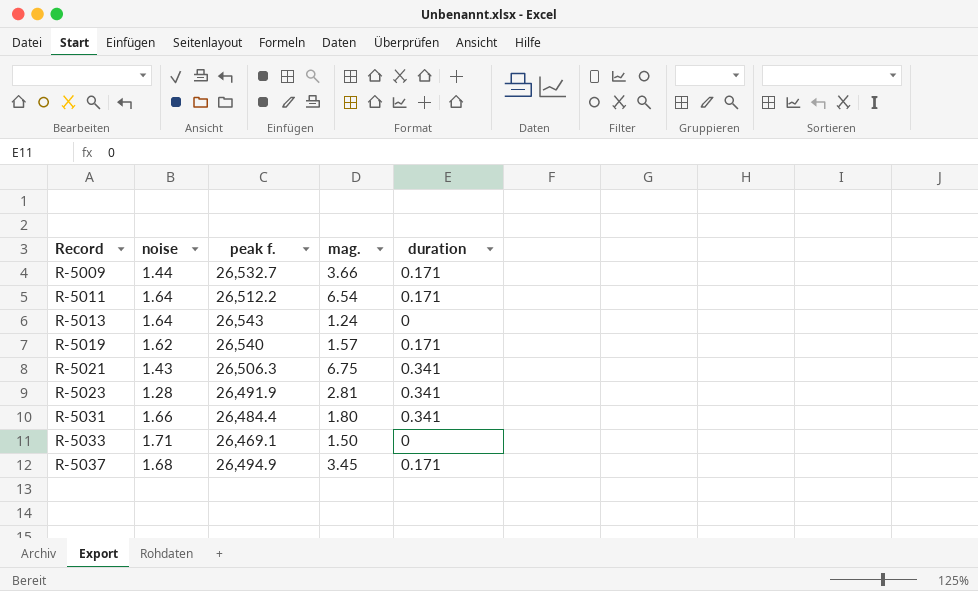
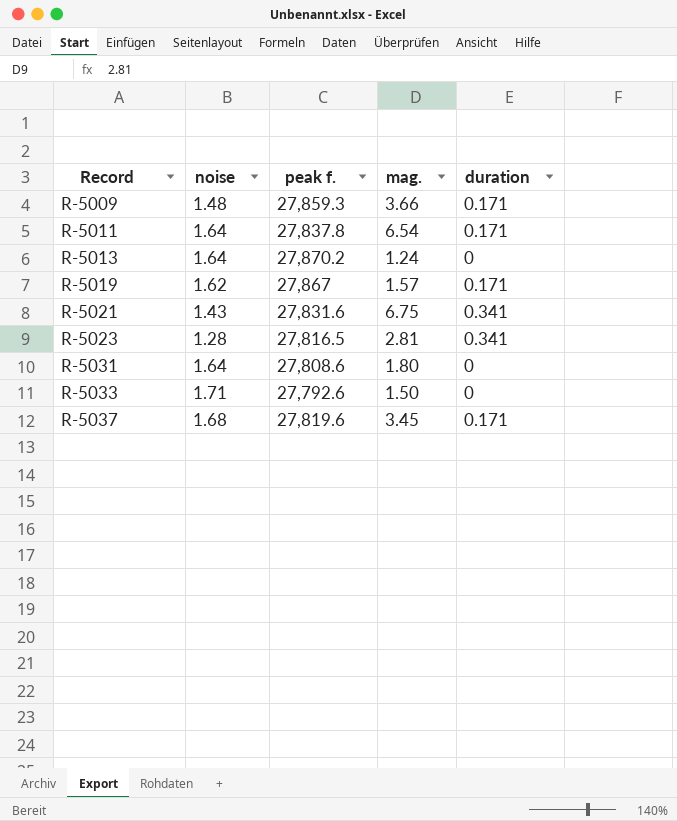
R-5009 | noise: 1.44 -> 1.48
R-5009 | peak f.: 26,532.7 -> 27,859.3
R-5011 | peak f.: 26,512.2 -> 27,837.8
R-5013 | peak f.: 26,543 -> 27,870.2
R-5019 | peak f.: 26,540 -> 27,867
R-5021 | peak f.: 26,506.3 -> 27,831.6
R-5023 | peak f.: 26,491.9 -> 27,816.5
R-5031 | noise: 1.66 -> 1.64
R-5031 | peak f.: 26,484.4 -> 27,808.6
R-5031 | duration: 0.341 -> 0
R-5033 | peak f.: 26,469.1 -> 27,792.6
R-5037 | peak f.: 26,494.9 -> 27,819.6

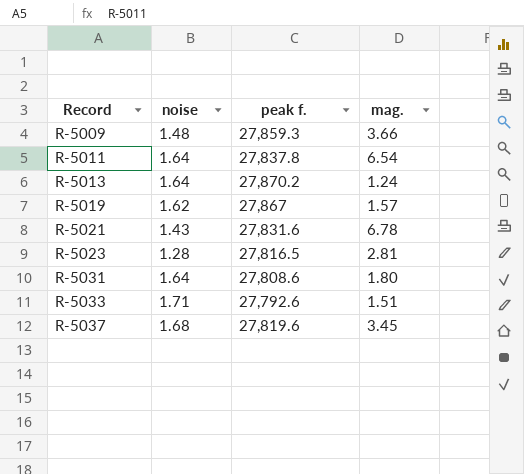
column duration | position: 5 -> none
R-5021 | mag.: 6.75 -> 6.78
R-5033 | mag.: 1.50 -> 1.51

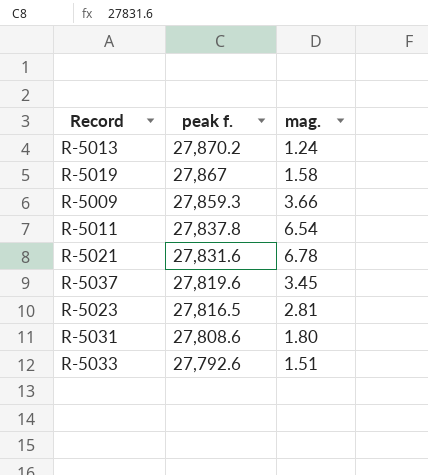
row order: Record ascending -> peak f. descending
column noise | position: 2 -> none
R-5019 | mag.: 1.57 -> 1.58

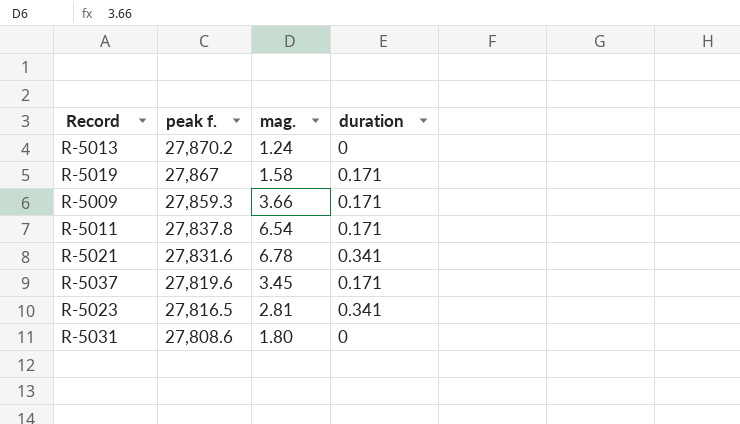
column duration | position: none -> 4
row R-5033: 27,792.6 | 1.51 -> none

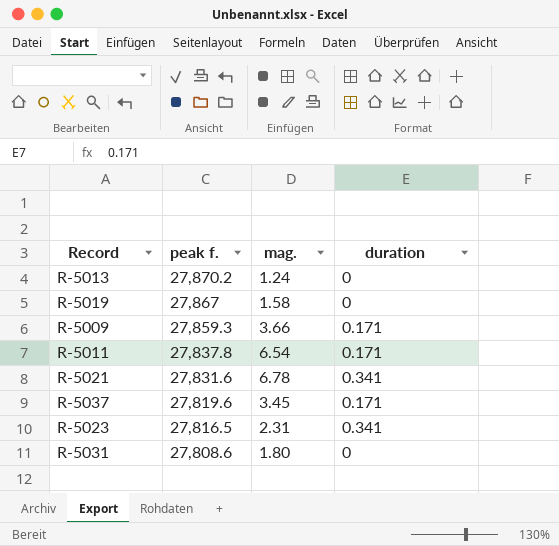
R-5019 | duration: 0.171 -> 0
R-5023 | mag.: 2.81 -> 2.31

